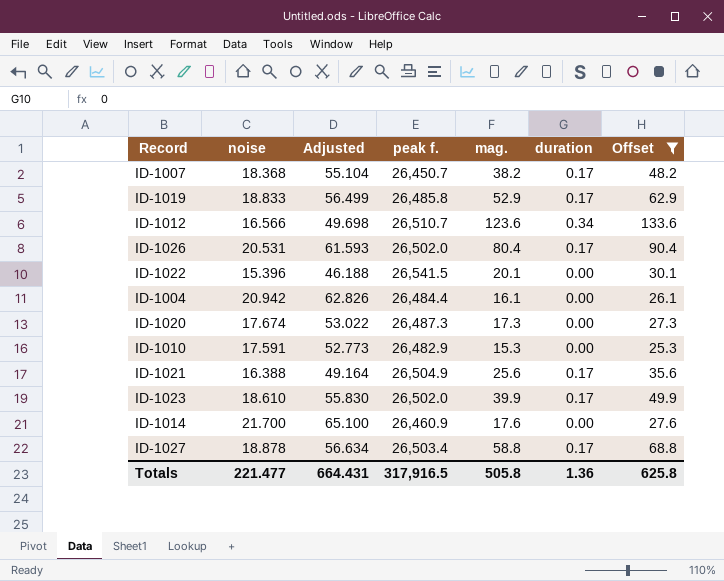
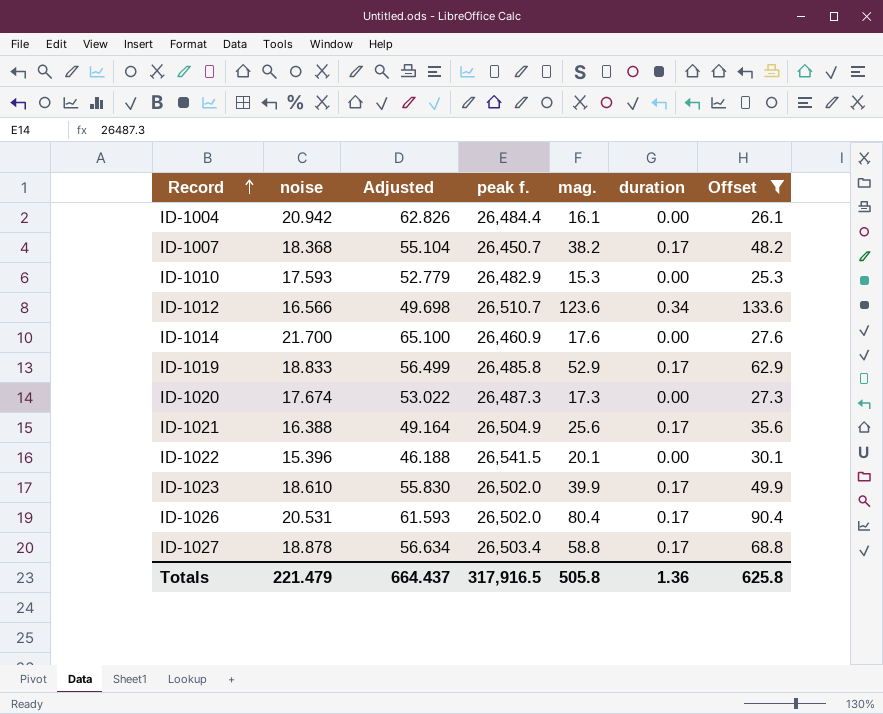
row order: none -> Record ascending
ID-1010 | noise: 17.591 -> 17.593
ID-1010 | Adjusted: 52.773 -> 52.779
Totals | noise: 221.477 -> 221.479
Totals | Adjusted: 664.431 -> 664.437

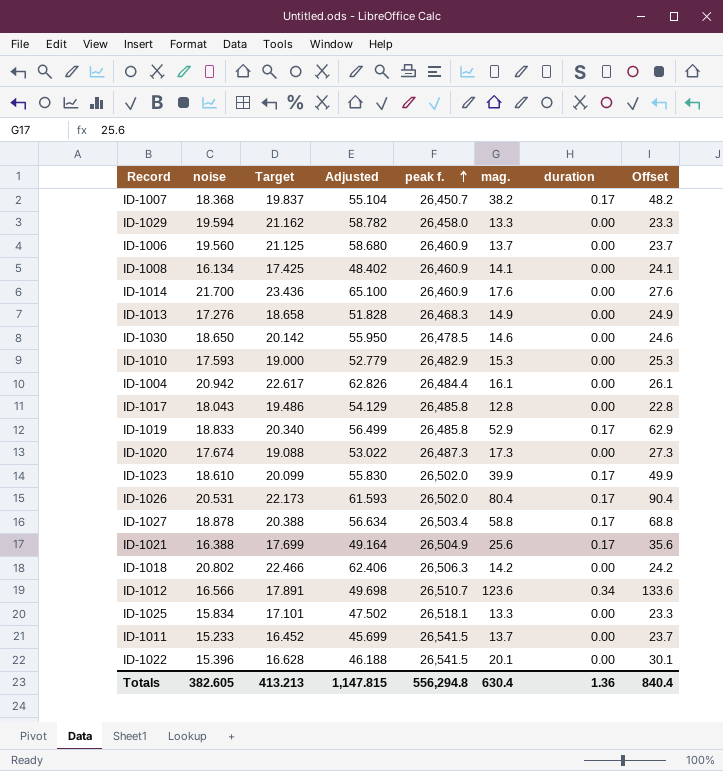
filter: Offset >= 25.3 -> none
row order: Record ascending -> peak f. ascending
column Target | formula: none -> [noise] * 1.08
Totals | noise: 221.479 -> 382.605
Totals | Adjusted: 664.437 -> 1,147.815
Totals | peak f.: 317,916.5 -> 556,294.8
Totals | mag.: 505.8 -> 630.4
Totals | Offset: 625.8 -> 840.4

